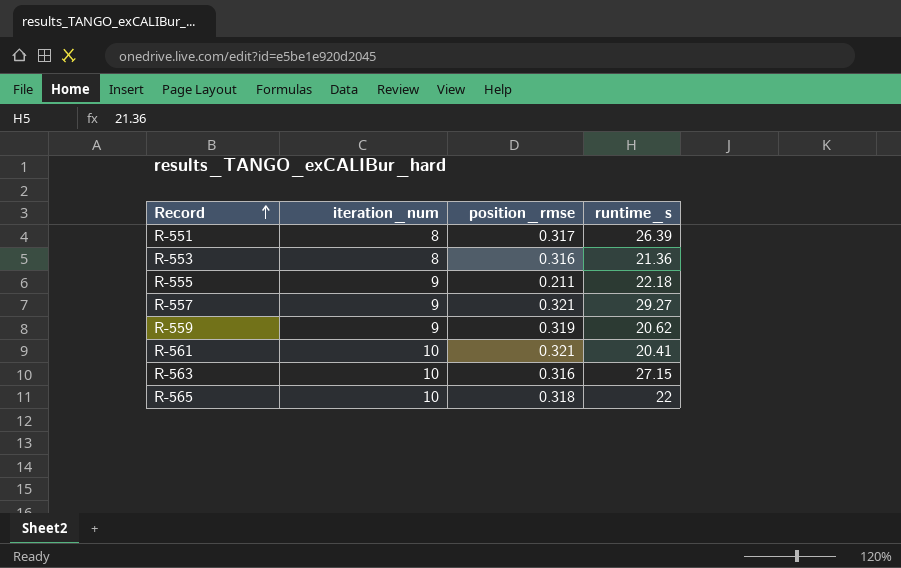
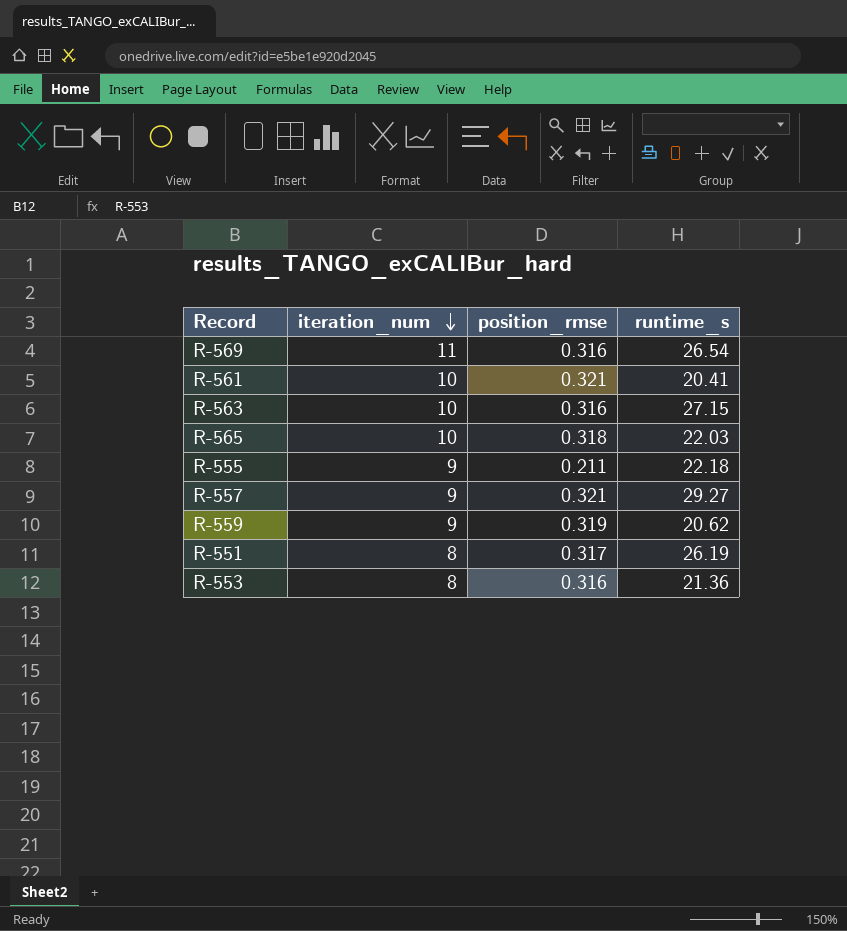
row order: Record ascending -> iteration_num descending
row R-569: none -> 11 | 0.316 | 26.54
R-565 | runtime_s: 22 -> 22.03
R-551 | runtime_s: 26.39 -> 26.19

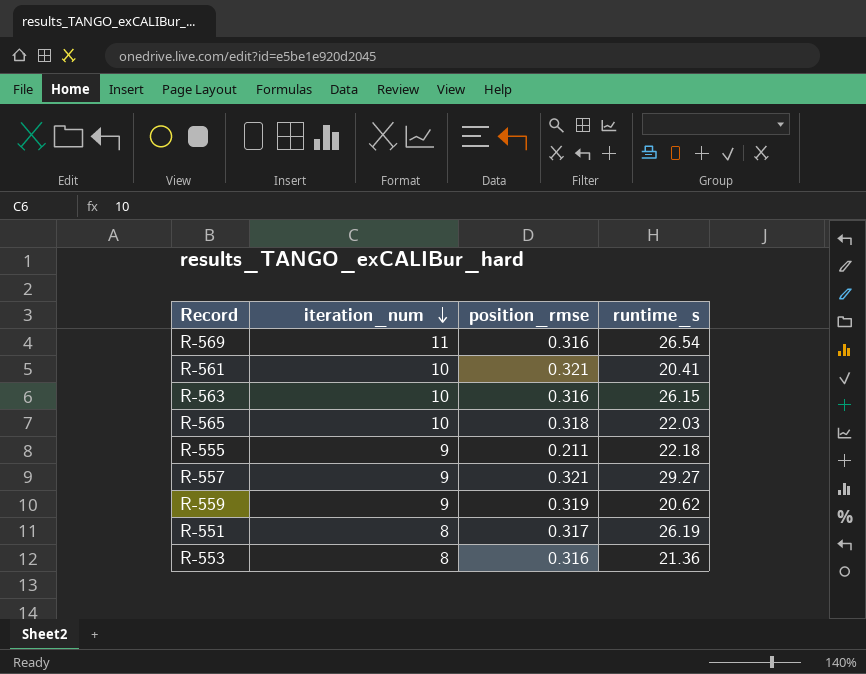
R-563 | runtime_s: 27.15 -> 26.15

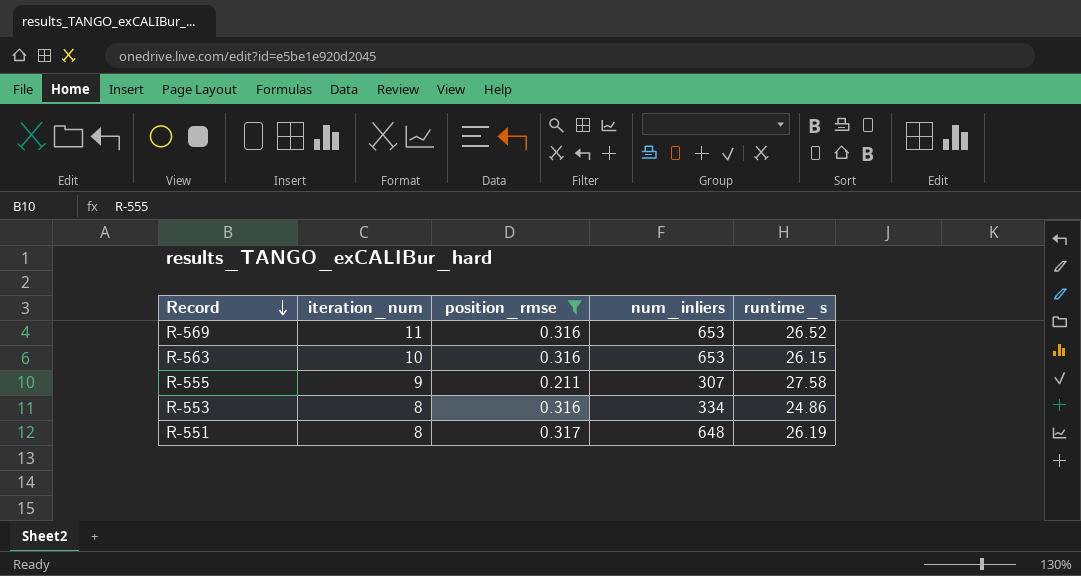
filter: none -> position_rmse <= 0.317
row order: iteration_num descending -> Record descending
column num_inliers | position: none -> 4
R-569 | runtime_s: 26.54 -> 26.52
R-555 | runtime_s: 22.18 -> 27.58
R-553 | runtime_s: 21.36 -> 24.86

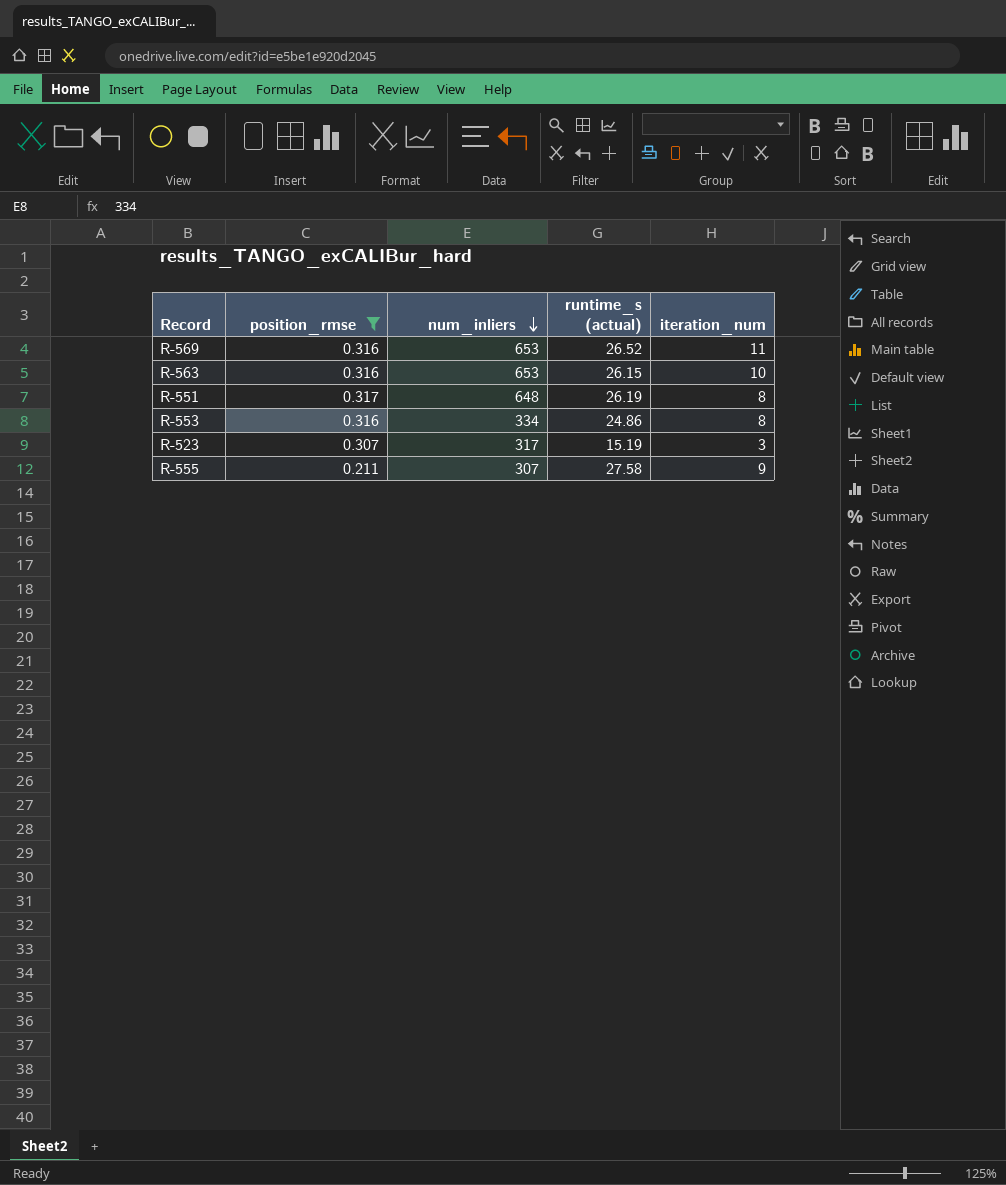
row order: Record descending -> num_inliers descending
column name: runtime_s -> runtime_s (actual)
column iteration_num | position: 2 -> 5
row R-523: none -> 0.307 | 317 | 15.19 | 3

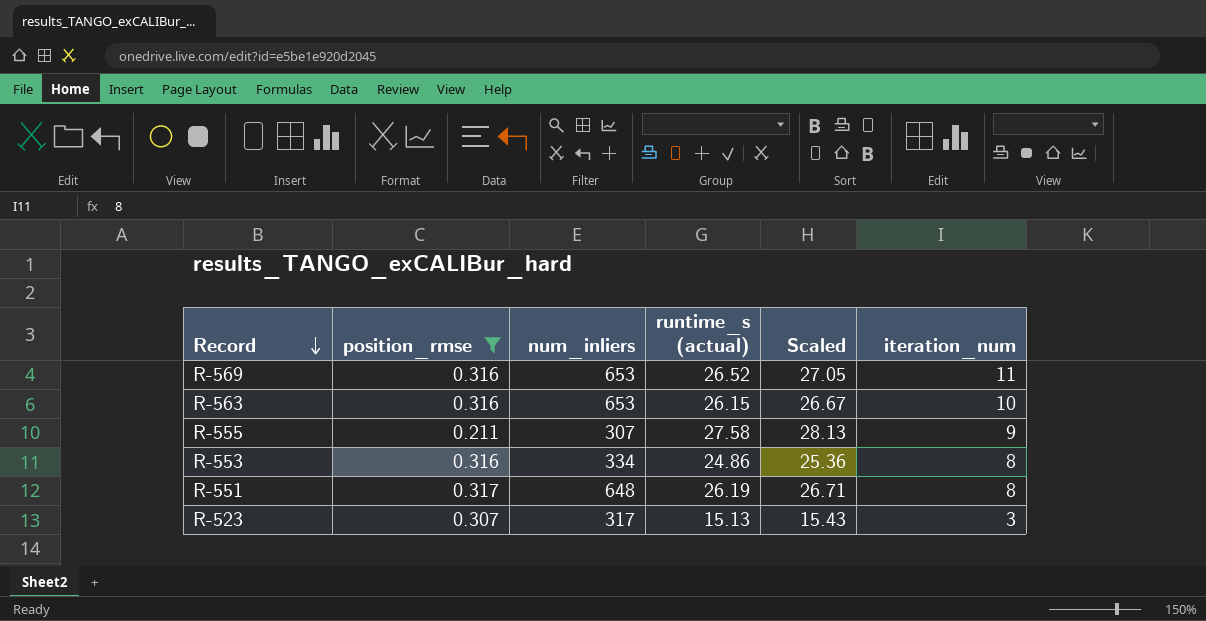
row order: num_inliers descending -> Record descending
column Scaled | formula: none -> [runtime_s (actual)] * 1.02
R-523 | runtime_s (actual): 15.19 -> 15.13

